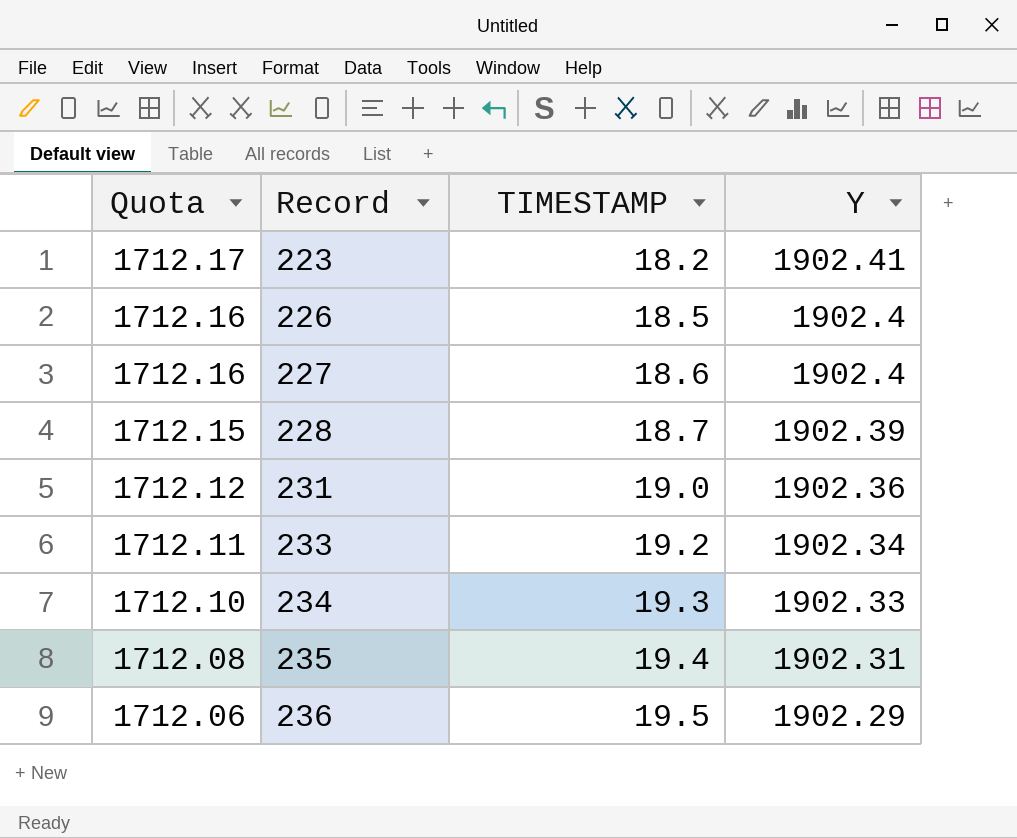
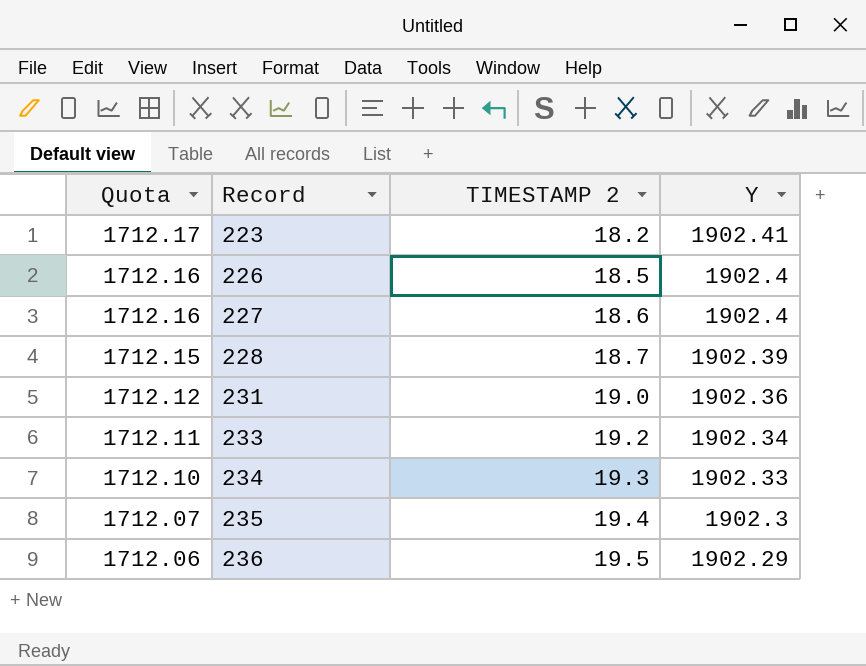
column name: TIMESTAMP -> TIMESTAMP 2
235 | Quota: 1712.08 -> 1712.07
235 | Y: 1902.31 -> 1902.3

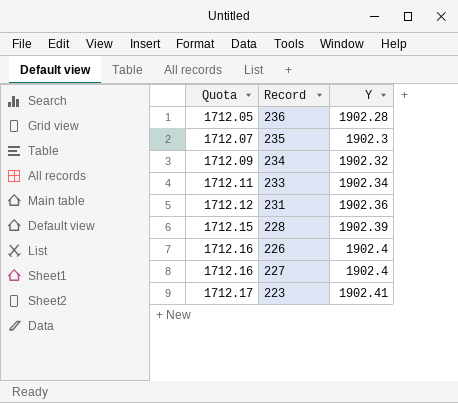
row order: Quota descending -> Quota ascending
column TIMESTAMP 2 | position: 3 -> none
236 | Quota: 1712.06 -> 1712.05
236 | Y: 1902.29 -> 1902.28
234 | Quota: 1712.10 -> 1712.09
234 | Y: 1902.33 -> 1902.32

